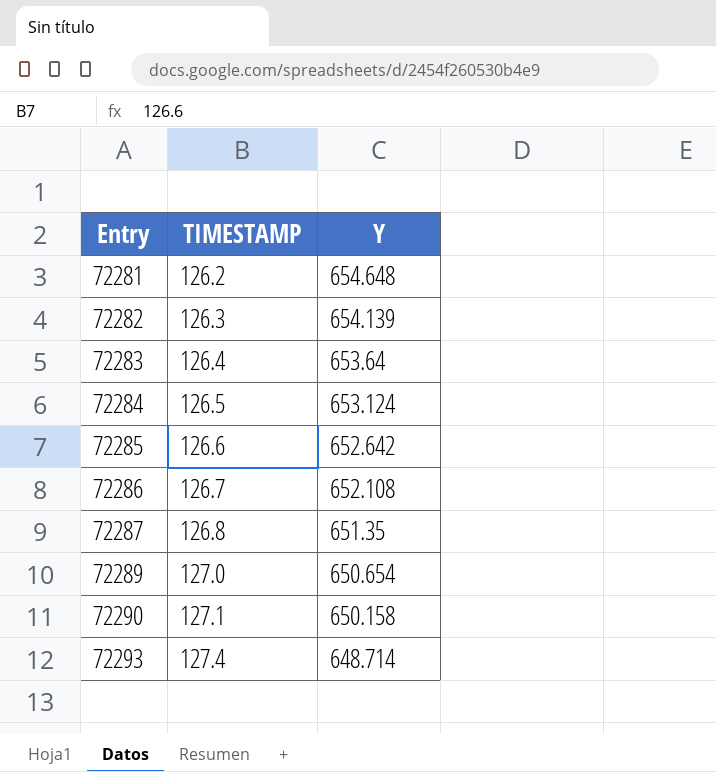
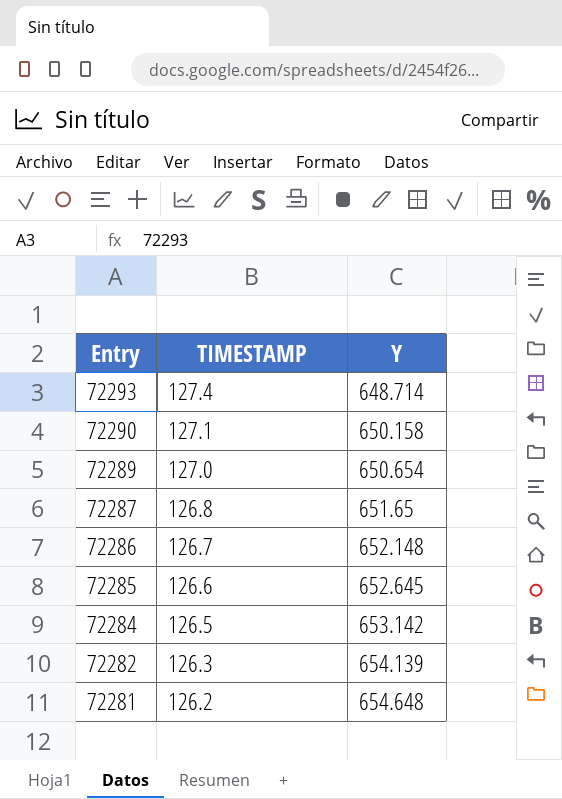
row order: Entry ascending -> Entry descending
row 72283: 126.4 | 653.64 -> none
72287 | Y: 651.35 -> 651.65
72286 | Y: 652.108 -> 652.148
72285 | Y: 652.642 -> 652.645
72284 | Y: 653.124 -> 653.142

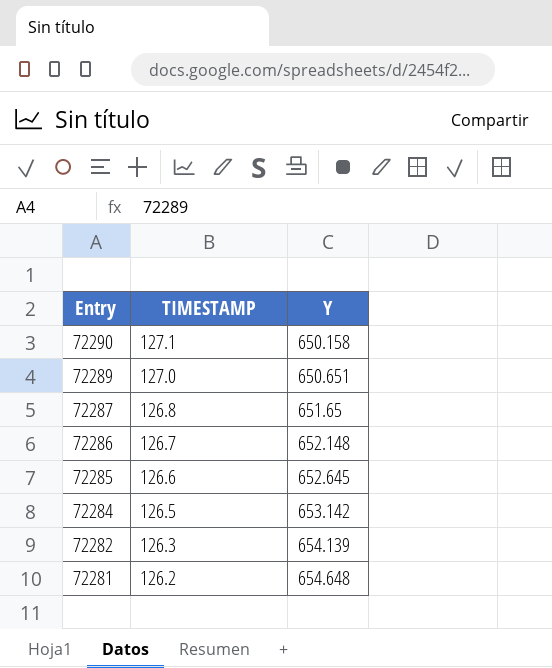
row 72293: 127.4 | 648.714 -> none
72289 | Y: 650.654 -> 650.651

